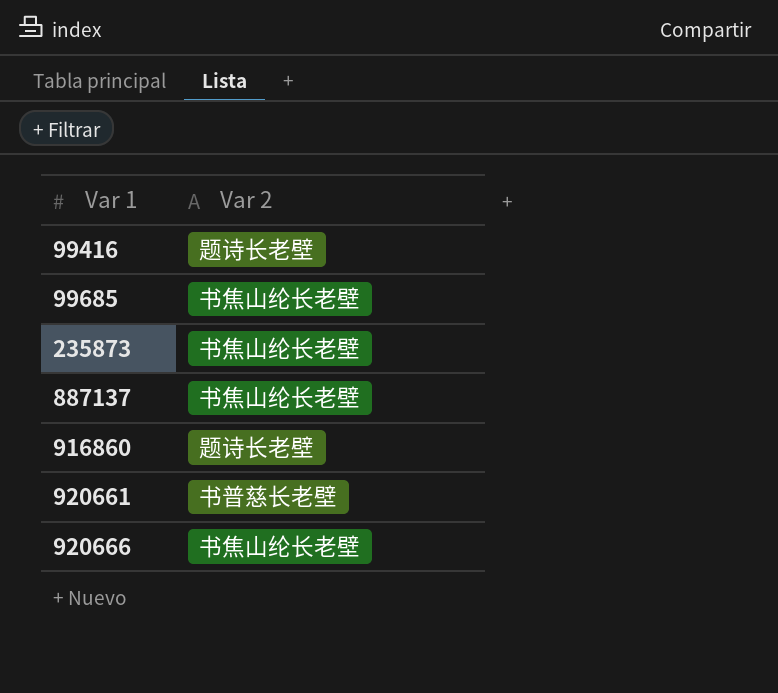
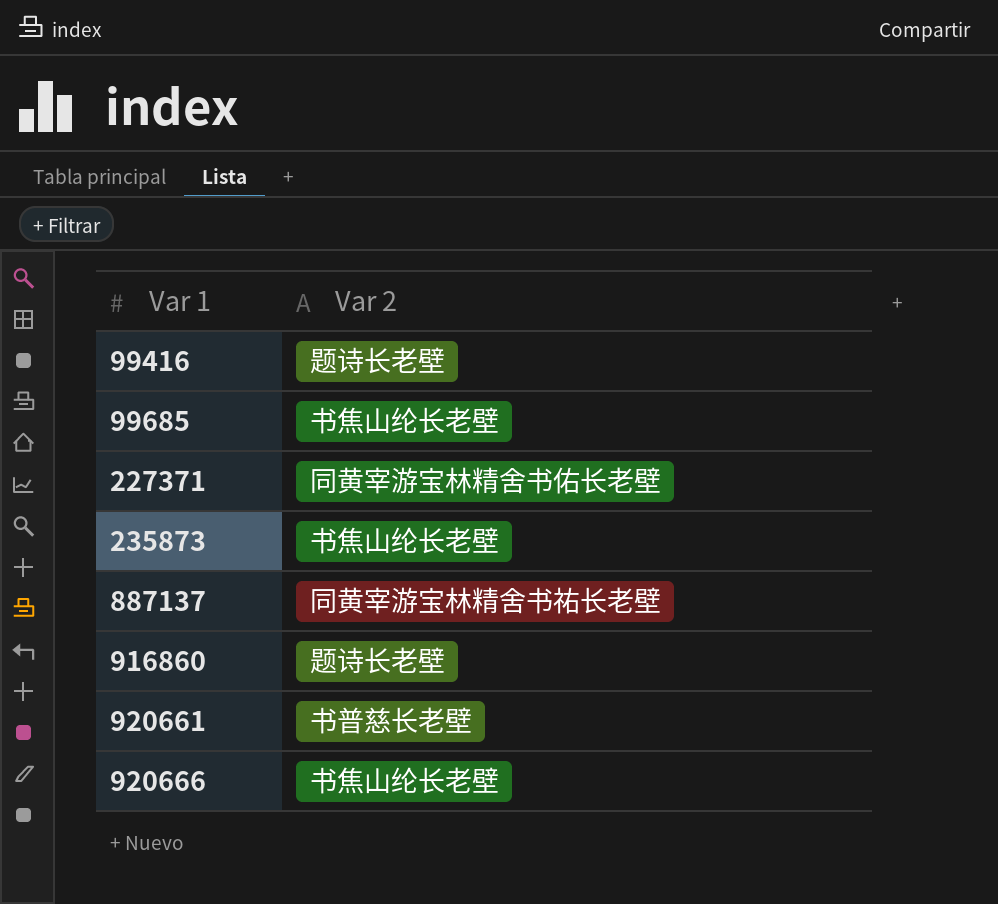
row 227371: none -> 同黄宰游宝林精舍书佑长老壁
887137 | Var 2: 书焦山纶长老壁 -> 同黄宰游宝林精舍书祐长老壁

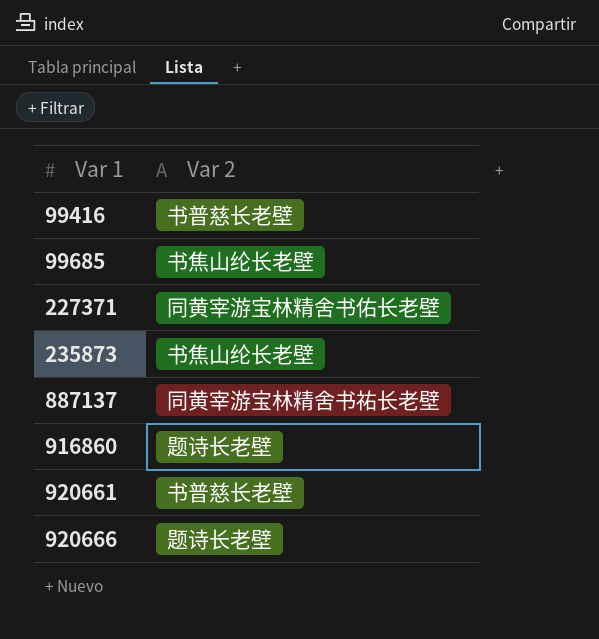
99416 | Var 2: 题诗长老壁 -> 书普慈长老壁
920666 | Var 2: 书焦山纶长老壁 -> 题诗长老壁

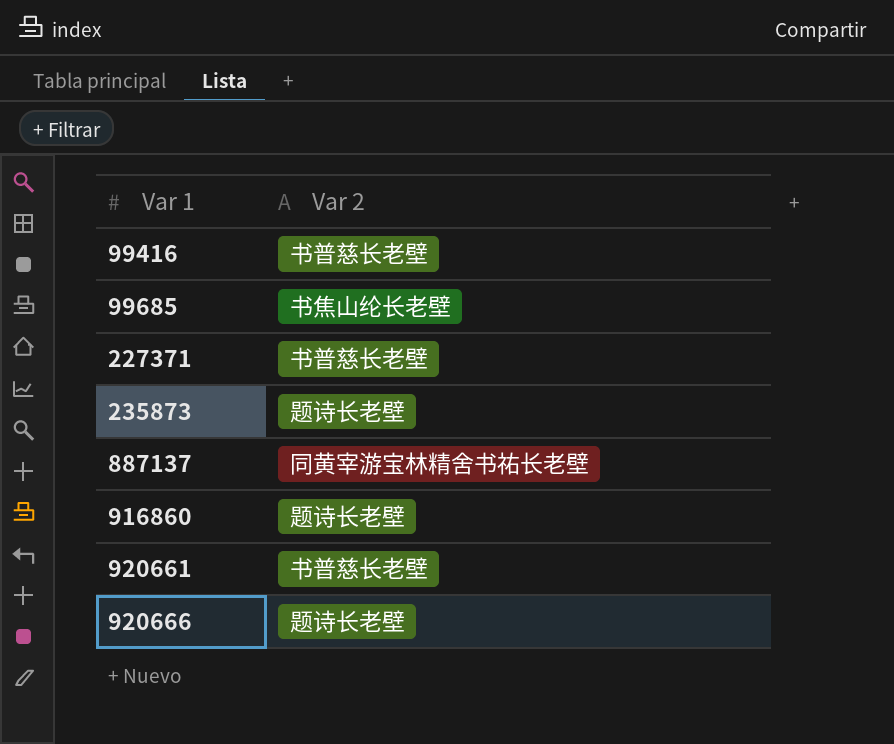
227371 | Var 2: 同黄宰游宝林精舍书佑长老壁 -> 书普慈长老壁
235873 | Var 2: 书焦山纶长老壁 -> 题诗长老壁

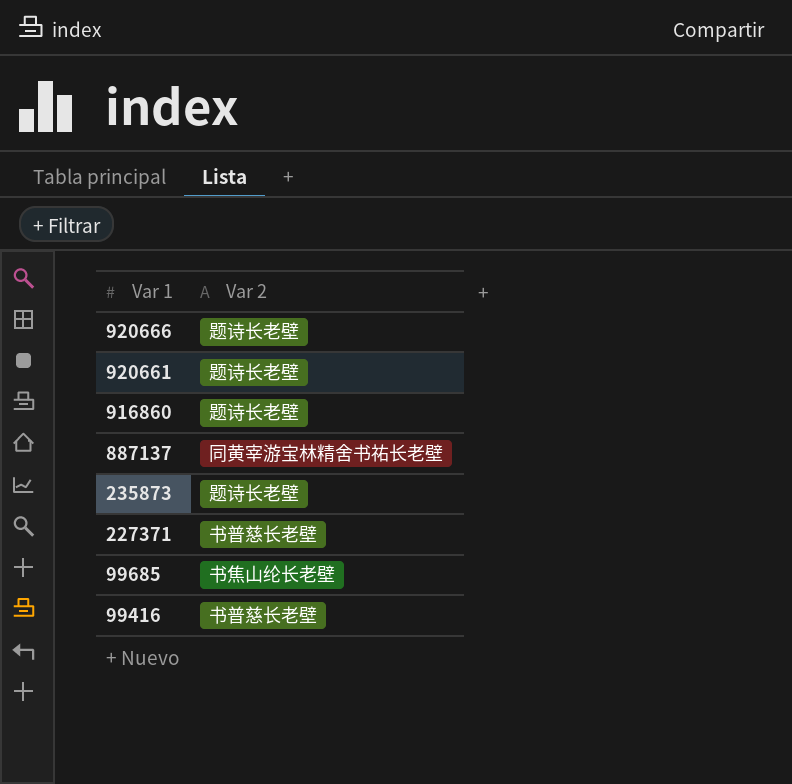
row order: Var 1 ascending -> Var 1 descending
920661 | Var 2: 书普慈长老壁 -> 题诗长老壁

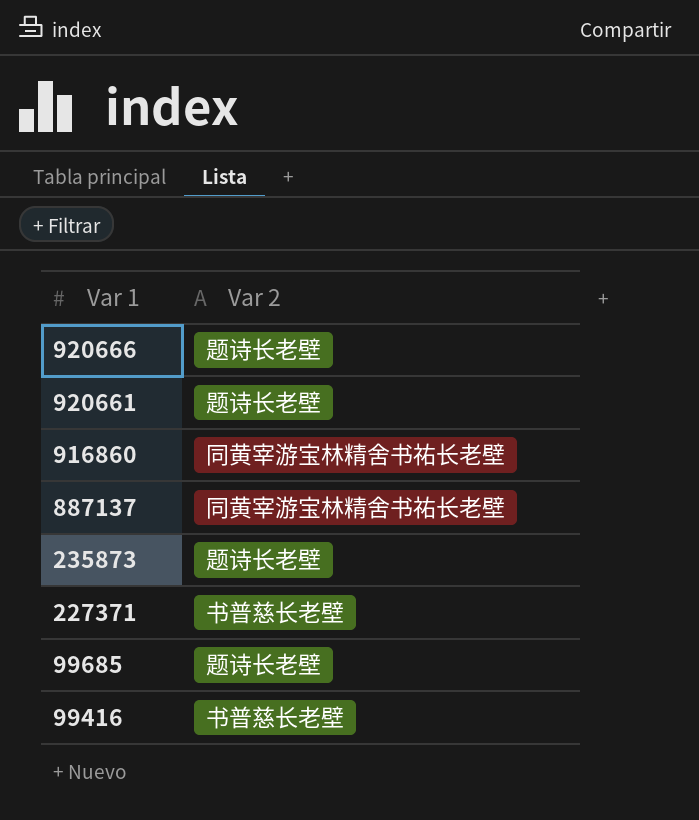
916860 | Var 2: 题诗长老壁 -> 同黄宰游宝林精舍书祐长老壁
99685 | Var 2: 书焦山纶长老壁 -> 题诗长老壁

